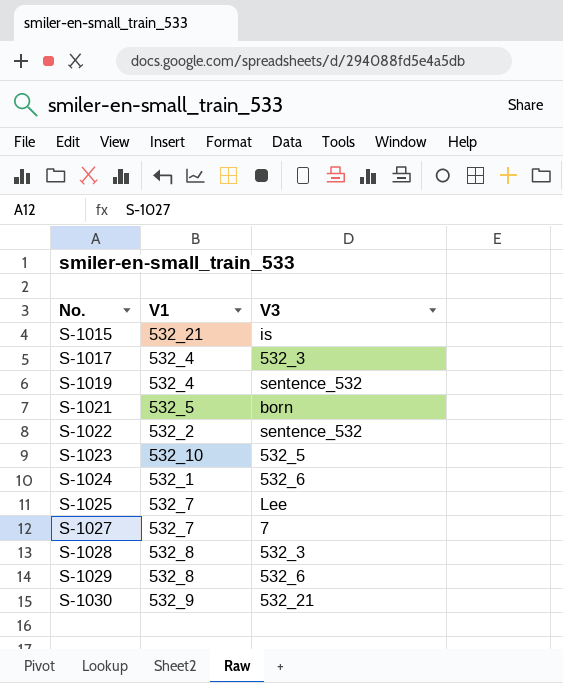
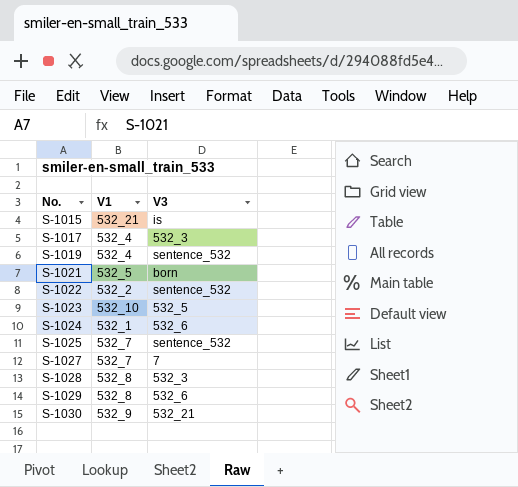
S-1025 | V3: Lee -> sentence_532

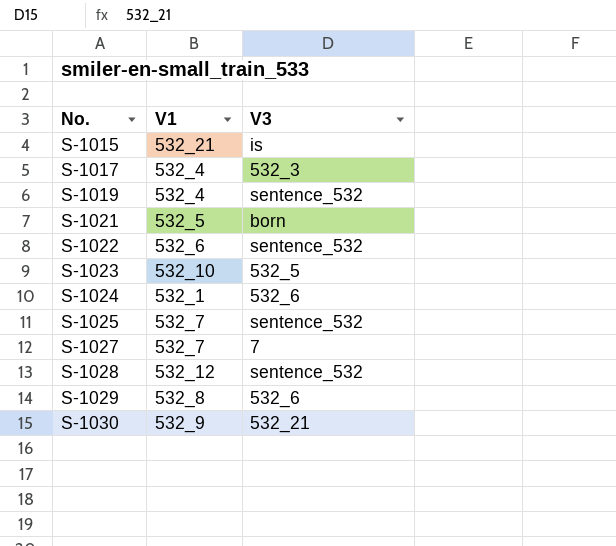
S-1022 | V1: 532_2 -> 532_6
S-1028 | V1: 532_8 -> 532_12
S-1028 | V3: 532_3 -> sentence_532

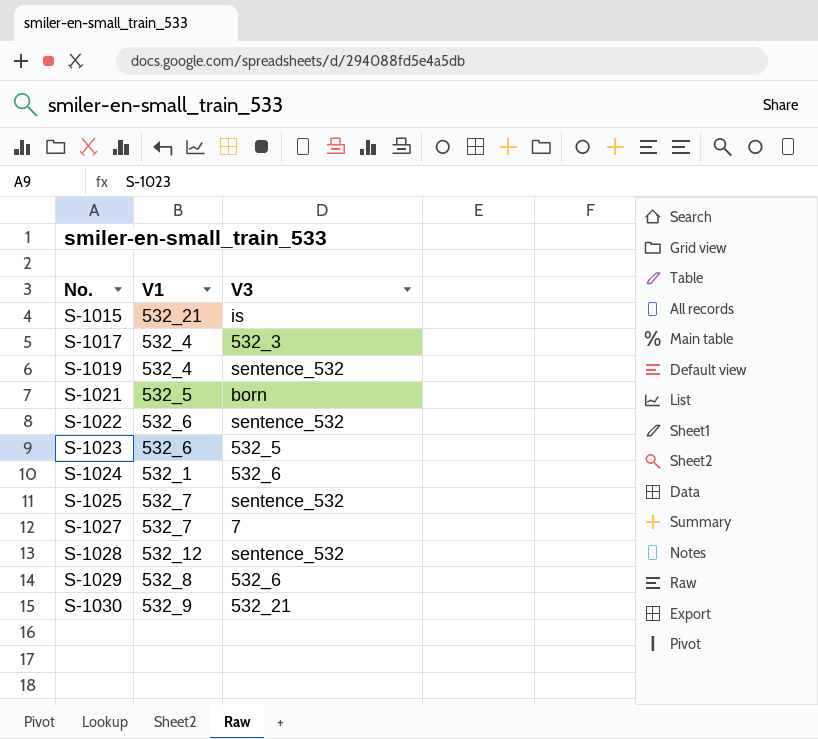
S-1023 | V1: 532_10 -> 532_6

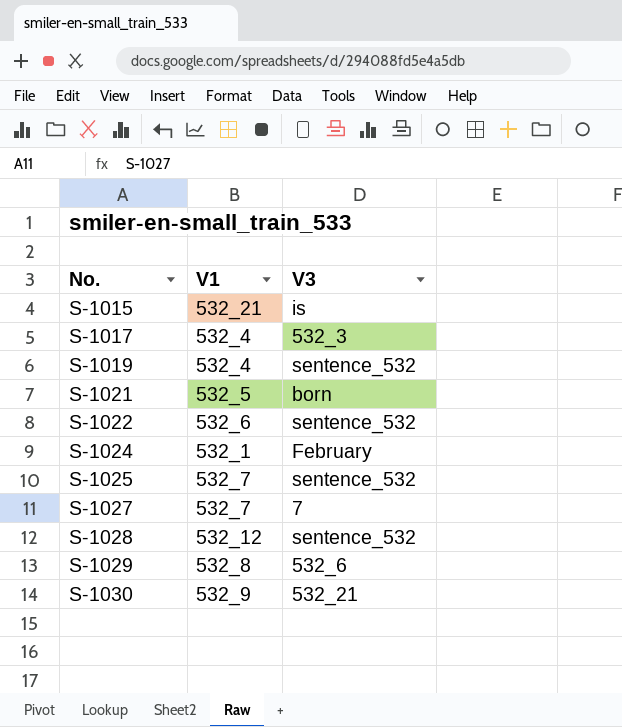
row S-1023: 532_6 | 532_5 -> none
S-1024 | V3: 532_6 -> February

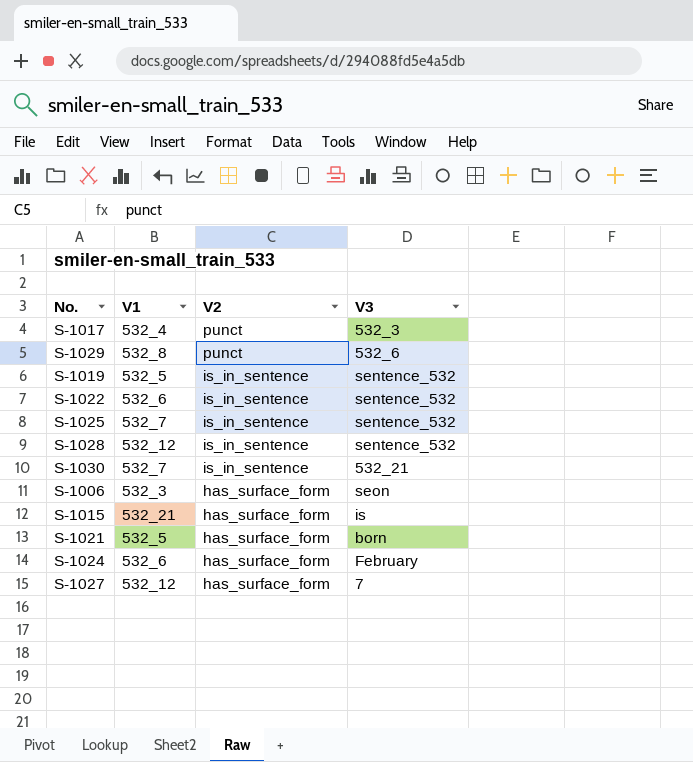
row order: No. ascending -> V2 descending
column V2 | position: none -> 3
S-1019 | V1: 532_4 -> 532_5
S-1030 | V1: 532_9 -> 532_7
row S-1006: none -> 532_3 | has_surface_form | seon
S-1024 | V1: 532_1 -> 532_6
S-1027 | V1: 532_7 -> 532_12

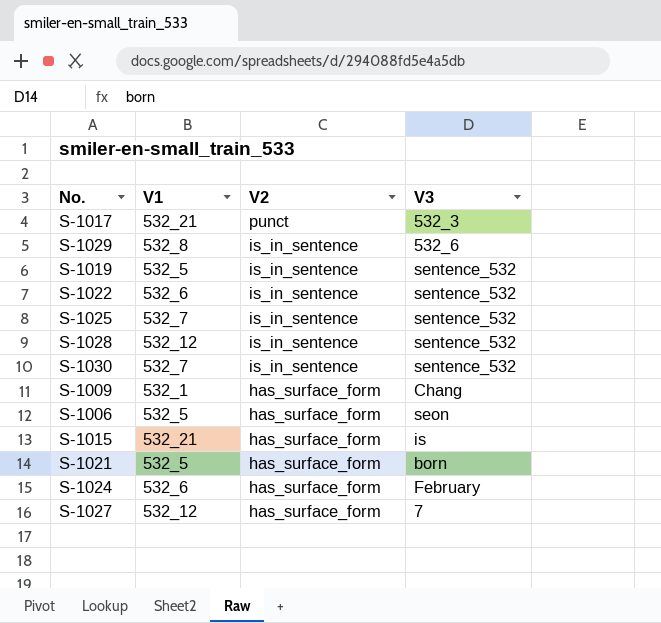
S-1017 | V1: 532_4 -> 532_21
S-1029 | V2: punct -> is_in_sentence
S-1030 | V3: 532_21 -> sentence_532
row S-1009: none -> 532_1 | has_surface_form | Chang
S-1006 | V1: 532_3 -> 532_5

